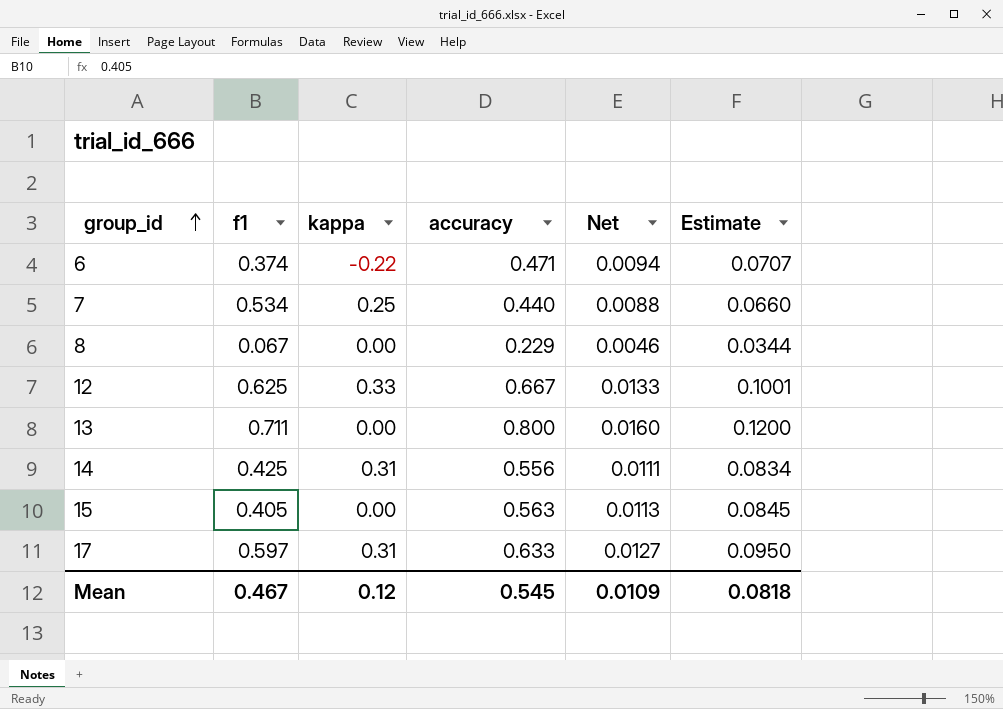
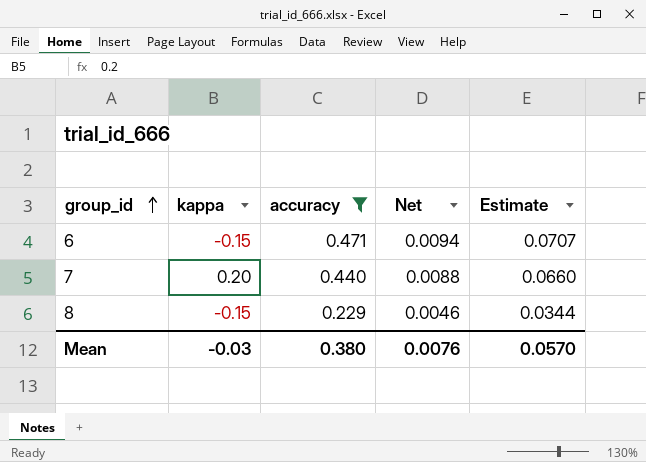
filter: none -> accuracy <= 0.471
column f1 | position: 2 -> none
6 | kappa: -0.22 -> -0.15
7 | kappa: 0.25 -> 0.20
8 | kappa: 0.00 -> -0.15
Mean | kappa: 0.12 -> -0.03
Mean | accuracy: 0.545 -> 0.380
Mean | Net: 0.0109 -> 0.0076
Mean | Estimate: 0.0818 -> 0.0570

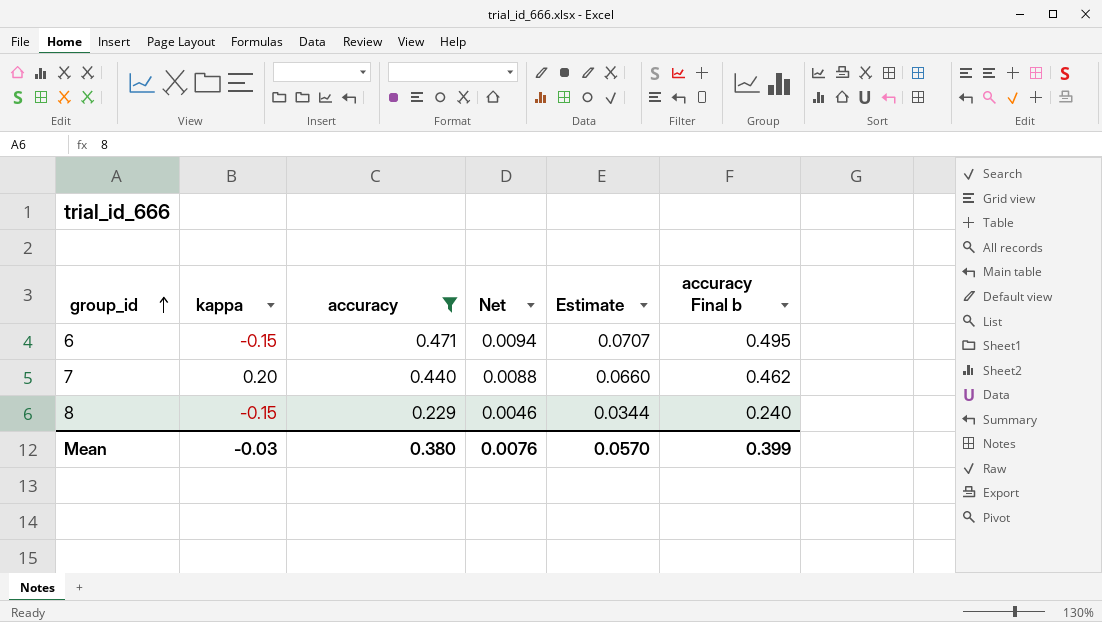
column accuracy Final b | formula: none -> [accuracy] * 1.05

